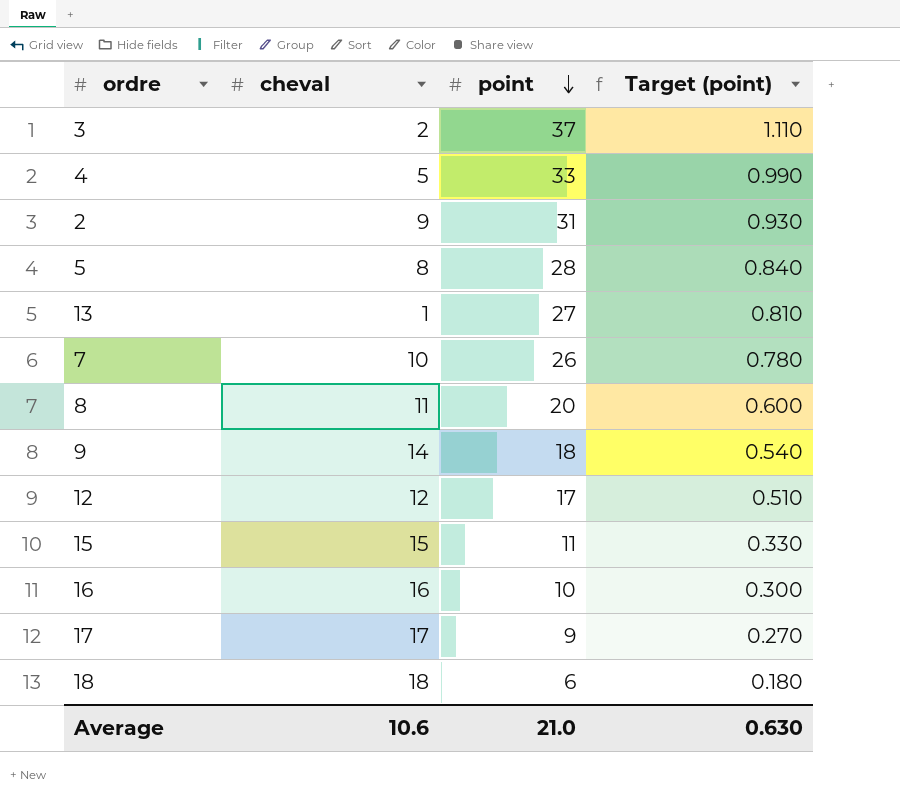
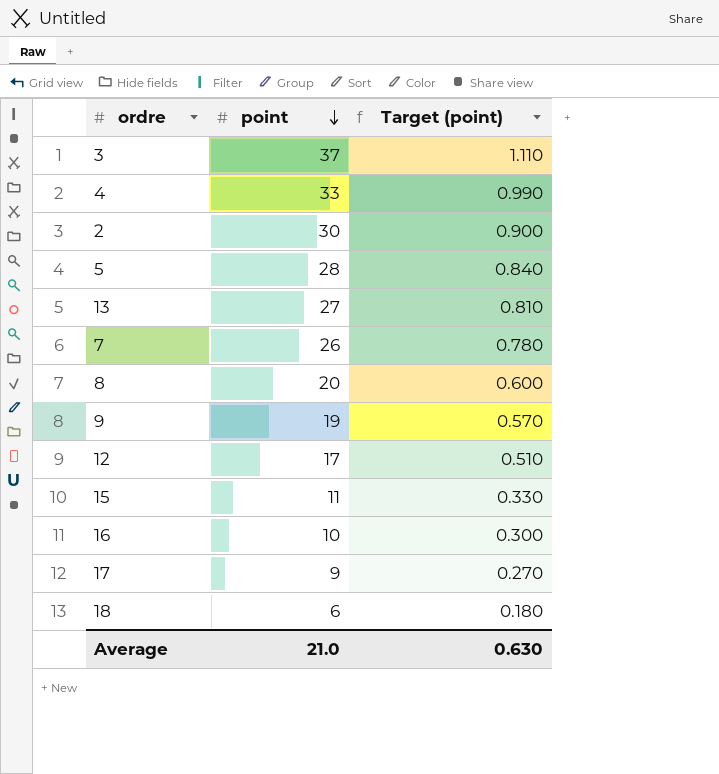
column cheval | position: 2 -> none
2 | point: 31 -> 30
2 | Target (point): 0.930 -> 0.900
9 | point: 18 -> 19
9 | Target (point): 0.540 -> 0.570

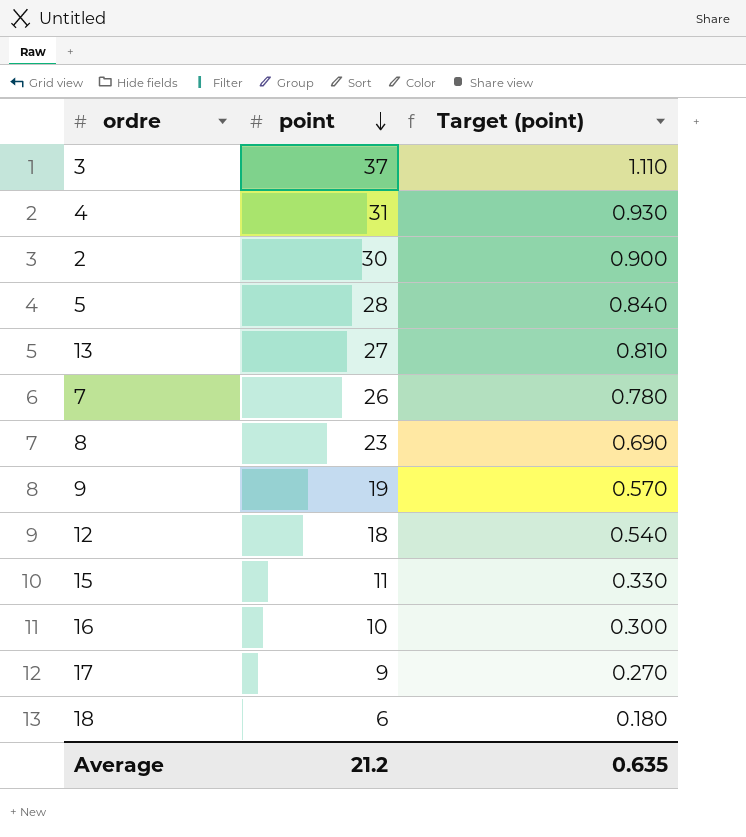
4 | point: 33 -> 31
4 | Target (point): 0.990 -> 0.930
8 | point: 20 -> 23
8 | Target (point): 0.600 -> 0.690
12 | point: 17 -> 18
12 | Target (point): 0.510 -> 0.540
Average | point: 21.0 -> 21.2
Average | Target (point): 0.630 -> 0.635

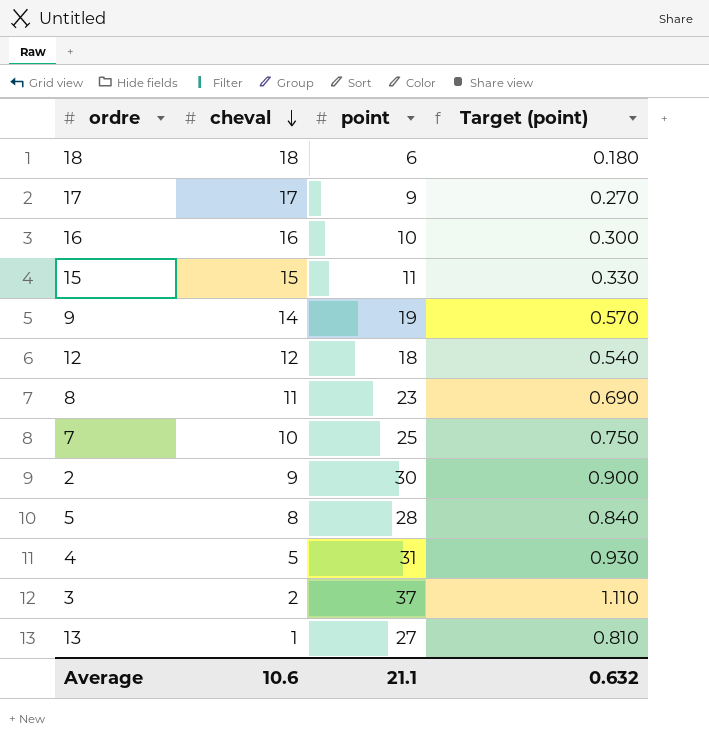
row order: point descending -> cheval descending
column cheval | position: none -> 2
7 | point: 26 -> 25
7 | Target (point): 0.780 -> 0.750
Average | point: 21.2 -> 21.1
Average | Target (point): 0.635 -> 0.632

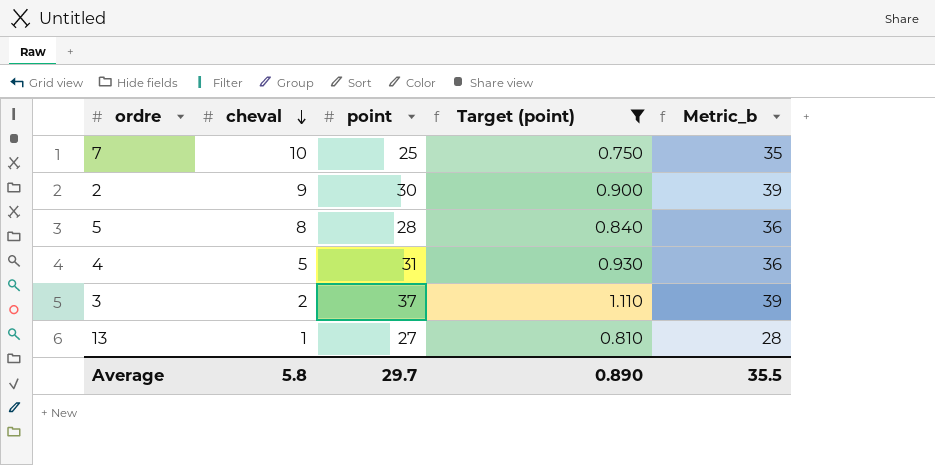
filter: none -> Target (point) >= 0.750
column Metric_b | formula: none -> [cheval] + [point]
Average | cheval: 10.6 -> 5.8
Average | point: 21.1 -> 29.7
Average | Target (point): 0.632 -> 0.890

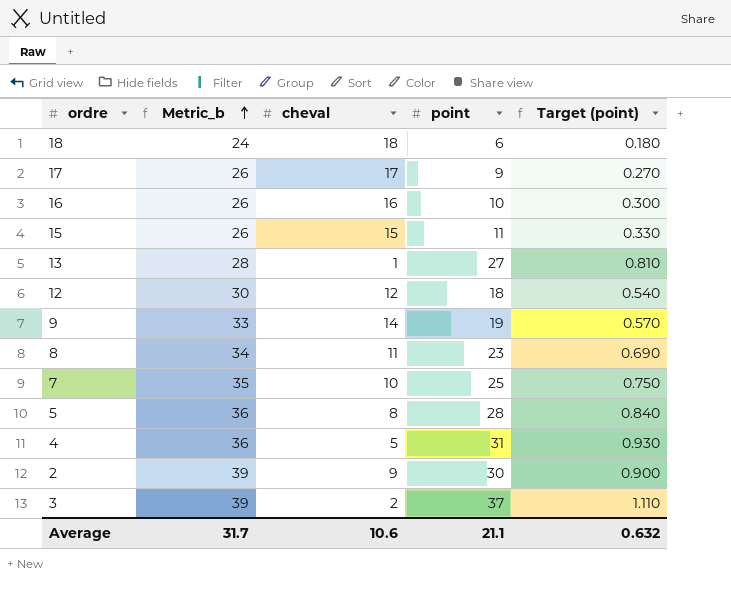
filter: Target (point) >= 0.750 -> none
row order: cheval descending -> Metric_b ascending
column Metric_b | position: 5 -> 2
Average | Metric_b: 35.5 -> 31.7
Average | cheval: 5.8 -> 10.6
Average | point: 29.7 -> 21.1
Average | Target (point): 0.890 -> 0.632

